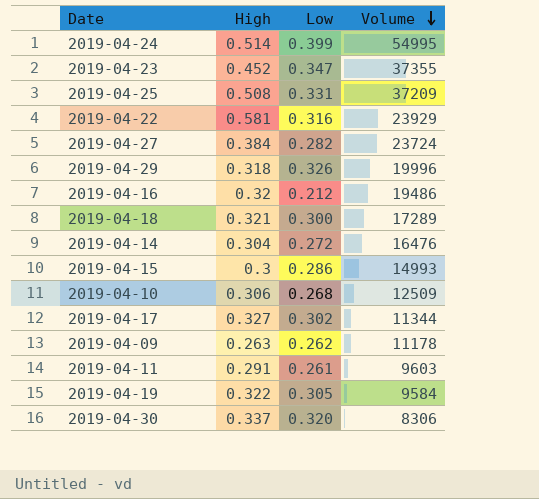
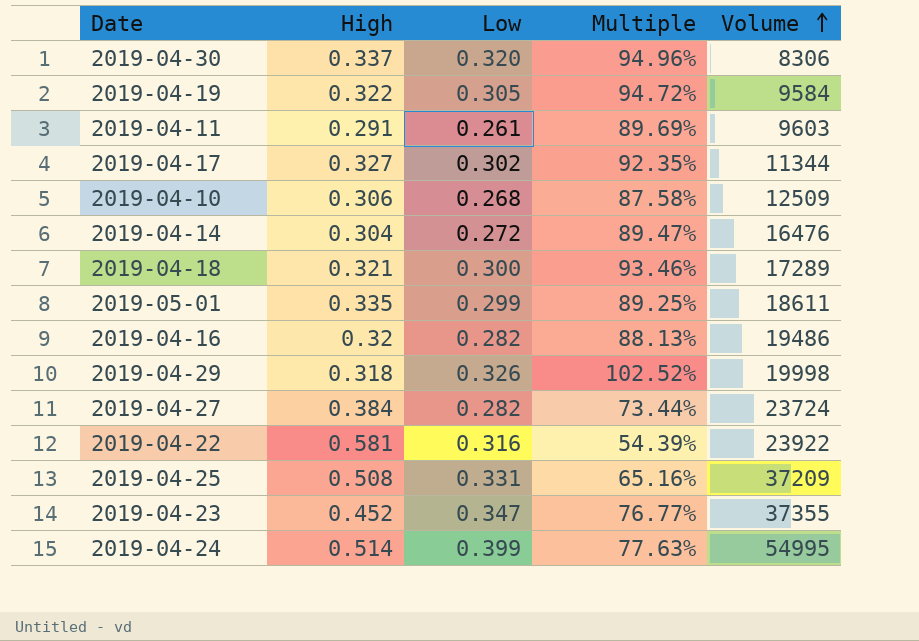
row order: Volume descending -> Volume ascending
column Multiple | formula: none -> [Low] / [High]
row 2019-04-15: 0.3 | 0.286 | 14993 -> none
row 2019-04-09: 0.263 | 0.262 | 11178 -> none
row 2019-05-01: none -> 0.335 | 0.299 | 89.25% | 18611
2019-04-16 | Low: 0.212 -> 0.282
2019-04-29 | Volume: 19996 -> 19998
2019-04-22 | Volume: 23929 -> 23922

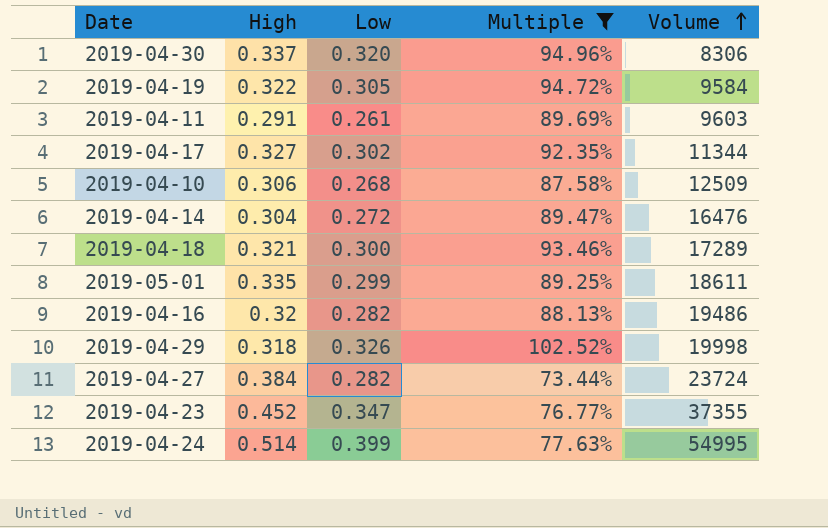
filter: none -> Multiple >= 73.44%

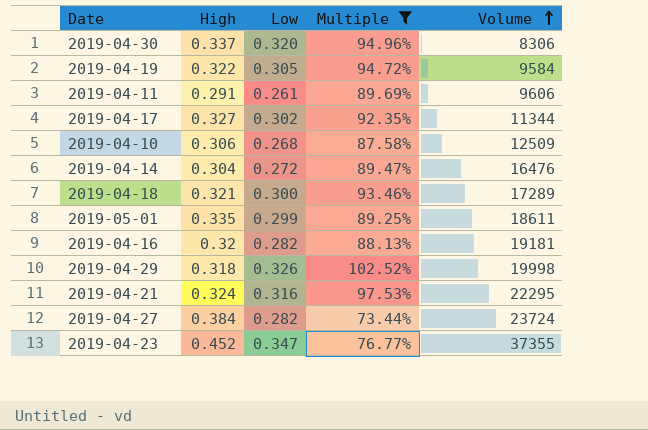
row 2019-04-24: 0.514 | 0.399 | 77.63% | 54995 -> none
2019-04-11 | Volume: 9603 -> 9606
2019-04-16 | Volume: 19486 -> 19181
row 2019-04-21: none -> 0.324 | 0.316 | 97.53% | 22295

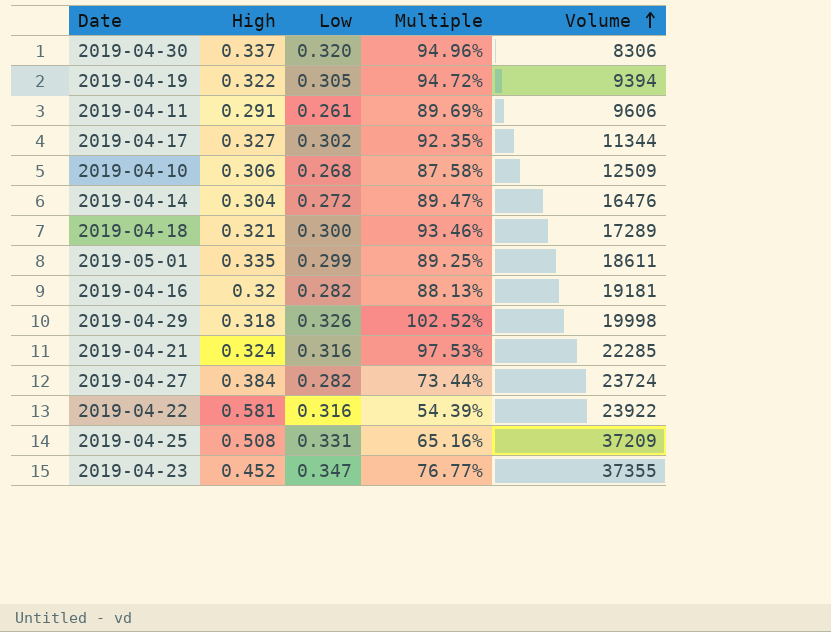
filter: Multiple >= 73.44% -> none
2019-04-19 | Volume: 9584 -> 9394
2019-04-21 | Volume: 22295 -> 22285

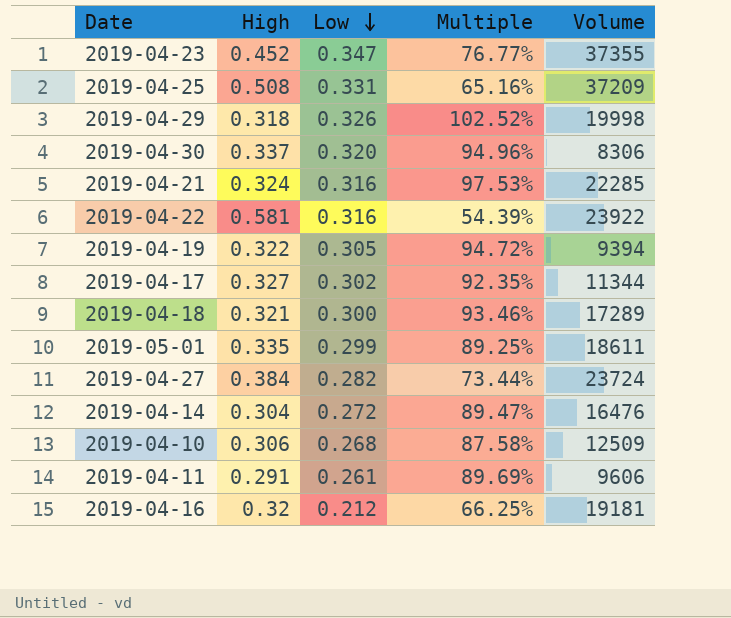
row order: Volume ascending -> Low descending
2019-04-16 | Low: 0.282 -> 0.212
2019-04-16 | Multiple: 88.13% -> 66.25%

